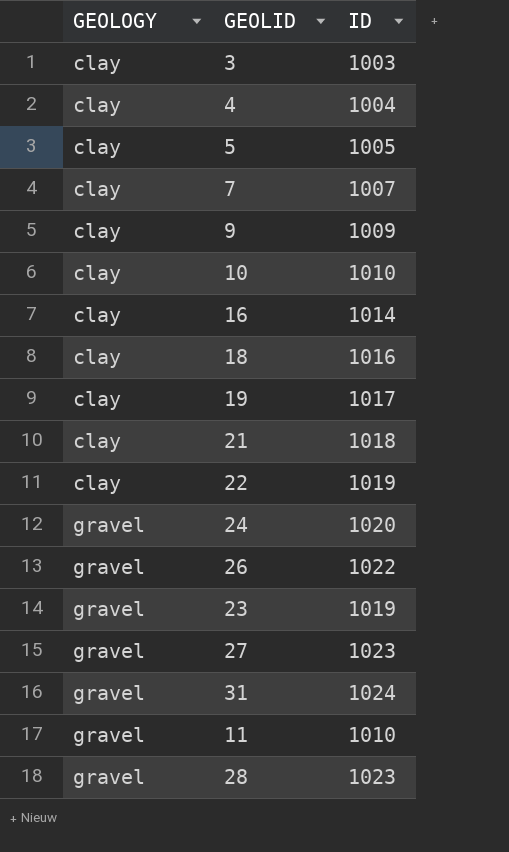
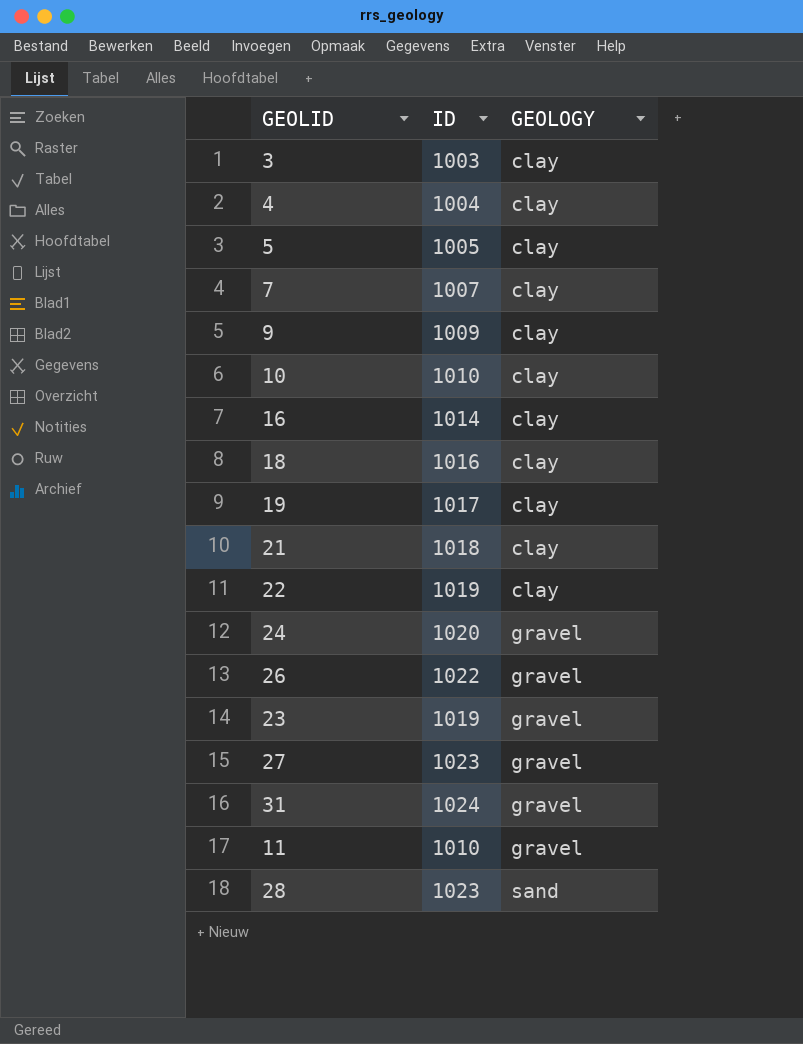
column GEOLOGY | position: 1 -> 3
28 | GEOLOGY: gravel -> sand

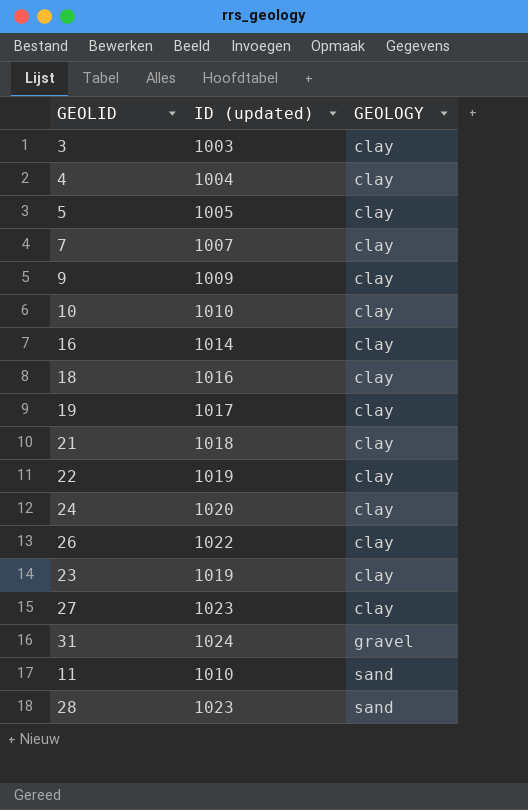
column name: ID -> ID (updated)
24 | GEOLOGY: gravel -> clay
26 | GEOLOGY: gravel -> clay
23 | GEOLOGY: gravel -> clay
27 | GEOLOGY: gravel -> clay
11 | GEOLOGY: gravel -> sand

